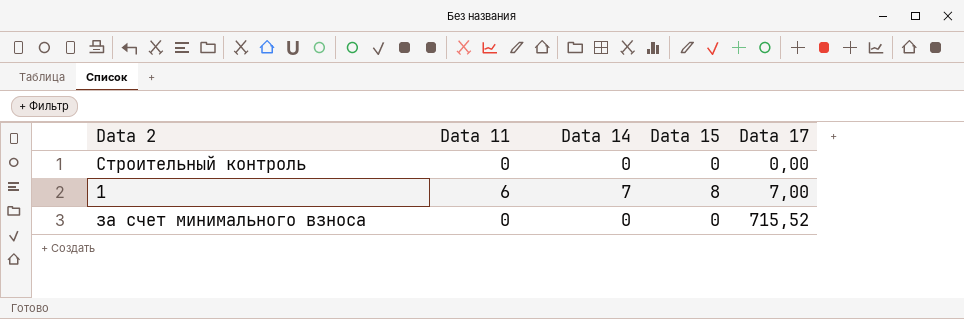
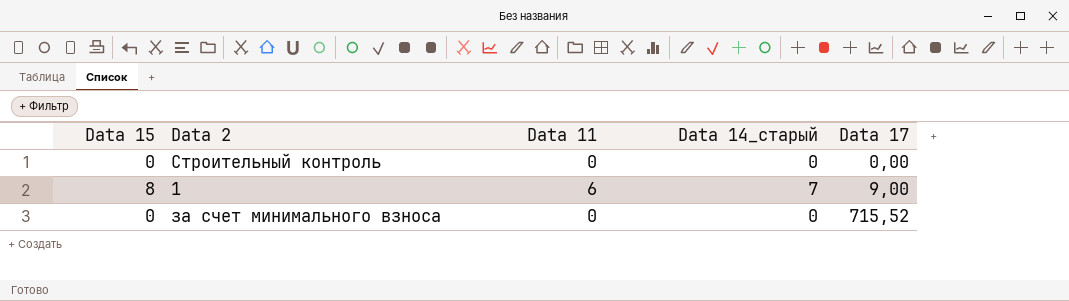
column Data 15 | position: 4 -> 1
column name: Data 14 -> Data 14_старый
1 | Data 17: 7,00 -> 9,00

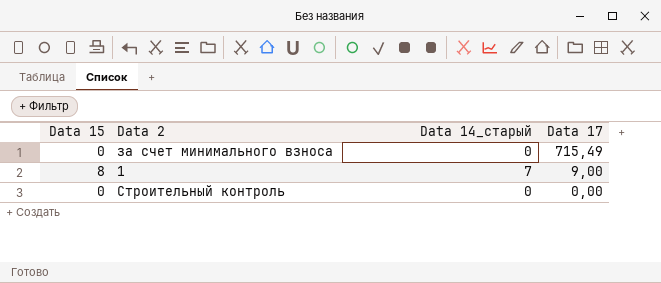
row order: Data 17 ascending -> Data 17 descending
column Data 11 | position: 3 -> none
за счет минимального взноса | Data 17: 715,52 -> 715,49

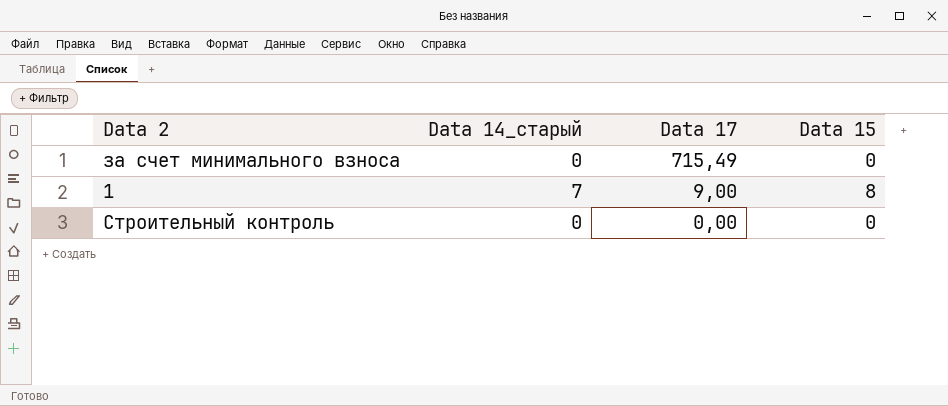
column Data 15 | position: 1 -> 4

